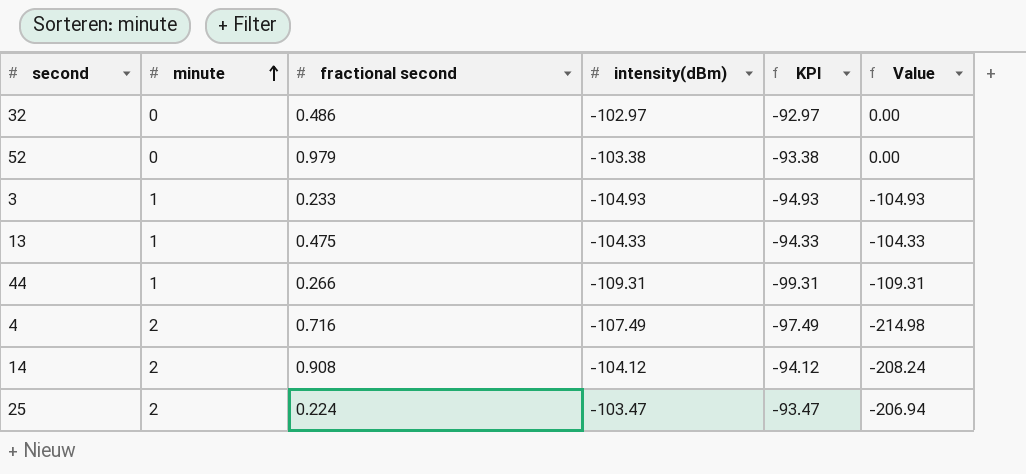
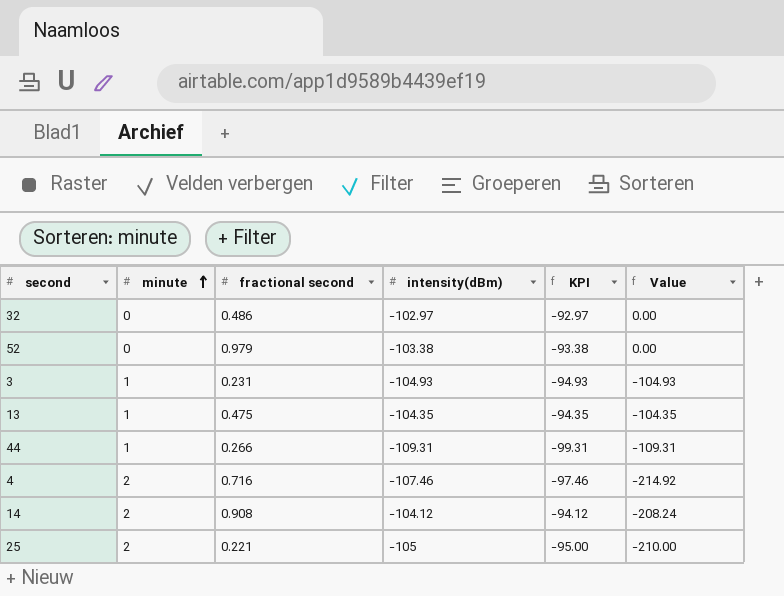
3 | fractional second: 0.233 -> 0.231
13 | intensity(dBm): -104.33 -> -104.35
13 | KPI: -94.33 -> -94.35
13 | Value: -104.33 -> -104.35
4 | intensity(dBm): -107.49 -> -107.46
4 | KPI: -97.49 -> -97.46
4 | Value: -214.98 -> -214.92
25 | fractional second: 0.224 -> 0.221
25 | intensity(dBm): -103.47 -> -105
25 | KPI: -93.47 -> -95.00
25 | Value: -206.94 -> -210.00

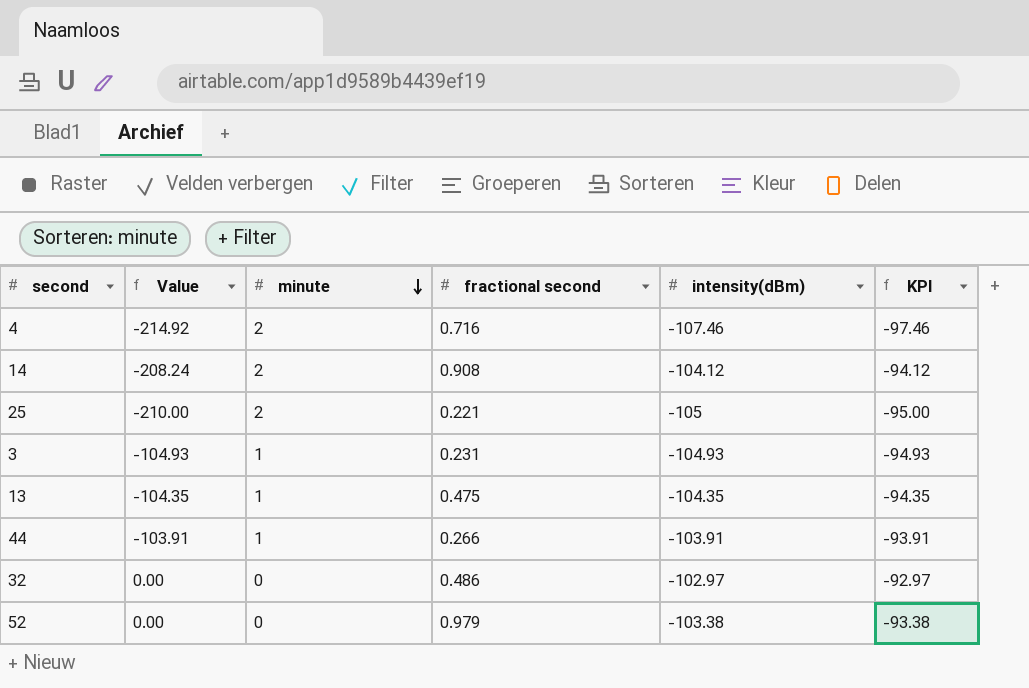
row order: minute ascending -> minute descending
column Value | position: 6 -> 2
44 | Value: -109.31 -> -103.91
44 | intensity(dBm): -109.31 -> -103.91
44 | KPI: -99.31 -> -93.91

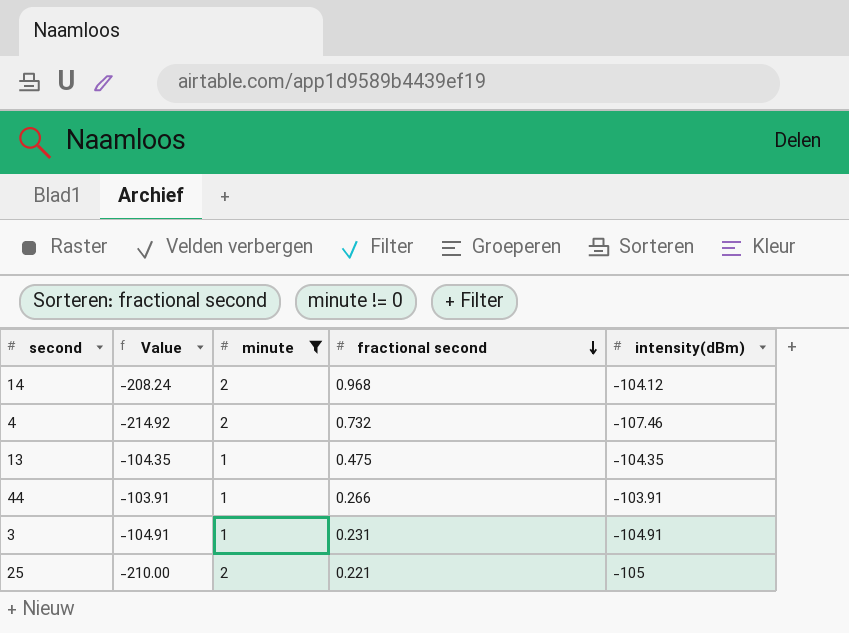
filter: none -> minute != 0
row order: minute descending -> fractional second descending
column KPI | formula: [intensity(dBm)] + 10 -> none
14 | fractional second: 0.908 -> 0.968
4 | fractional second: 0.716 -> 0.732
3 | Value: -104.93 -> -104.91
3 | intensity(dBm): -104.93 -> -104.91

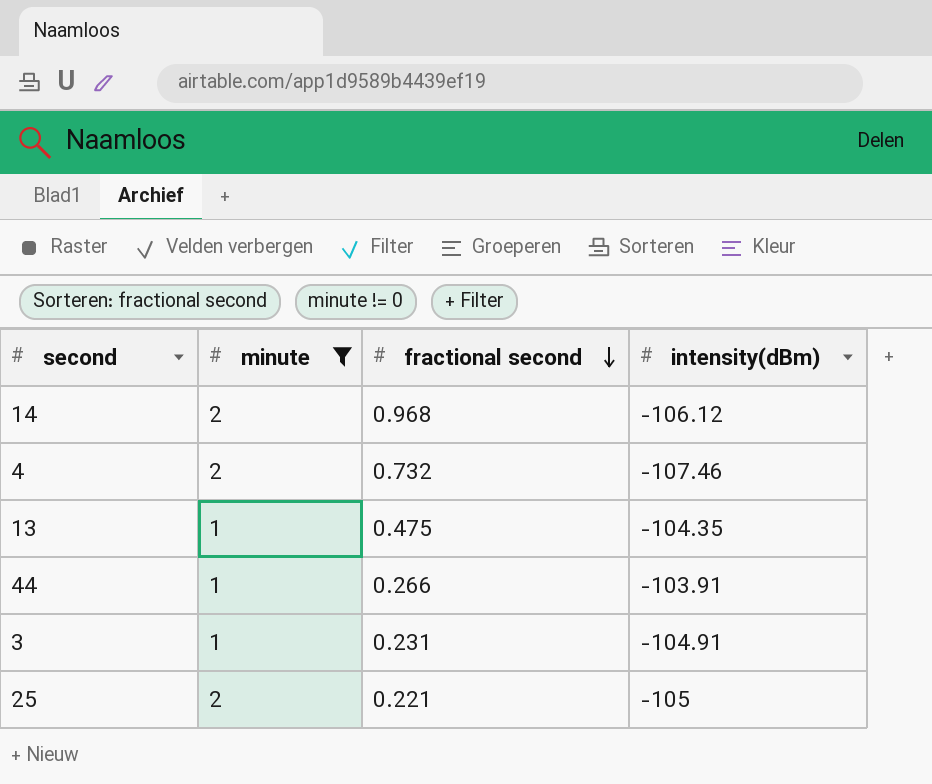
column Value | formula: [minute] * [intensity(dBm)] -> none
14 | intensity(dBm): -104.12 -> -106.12

